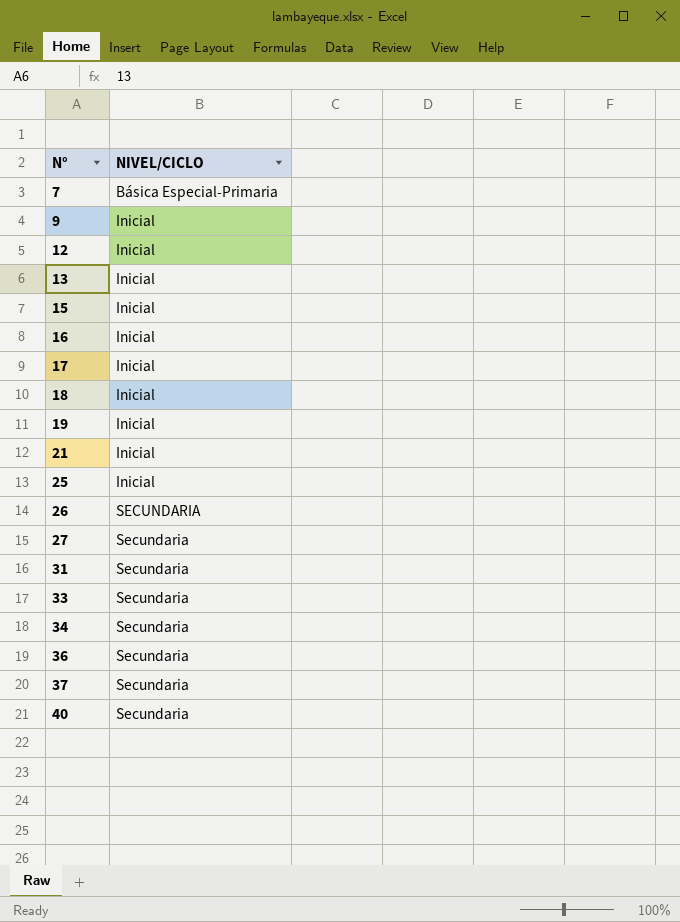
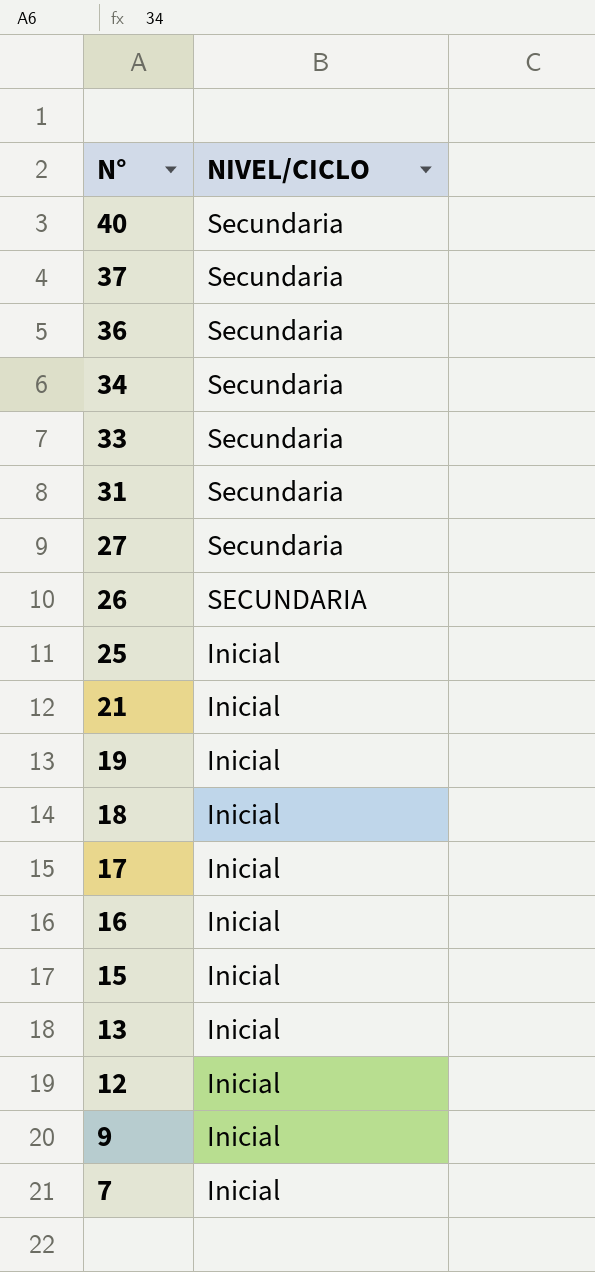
row order: N° ascending -> N° descending
7 | NIVEL/CICLO: Básica Especial-Primaria -> Inicial

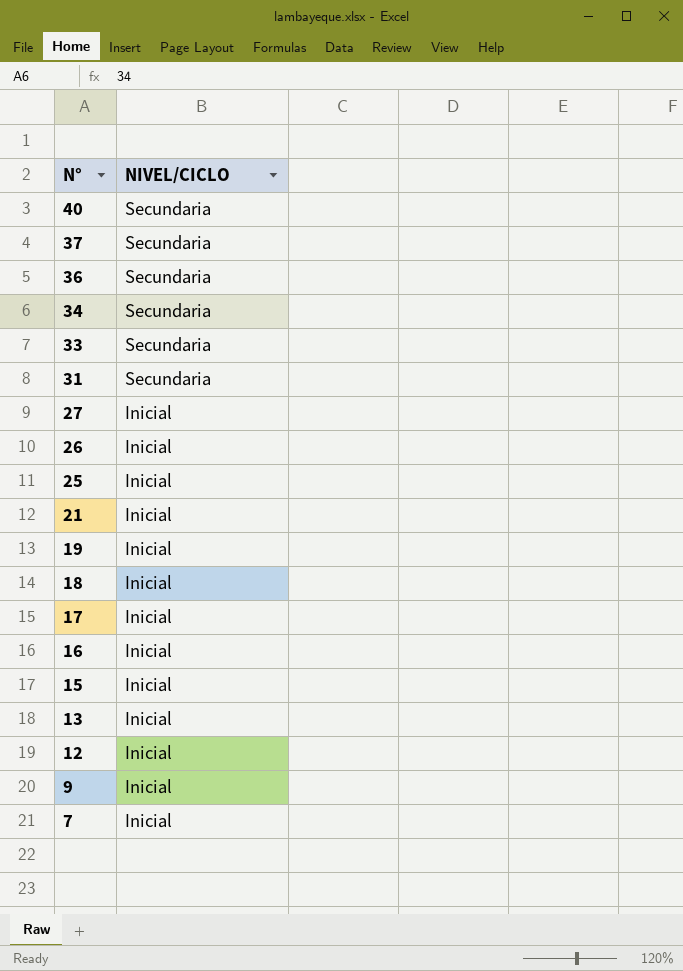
27 | NIVEL/CICLO: Secundaria -> Inicial
26 | NIVEL/CICLO: SECUNDARIA -> Inicial

